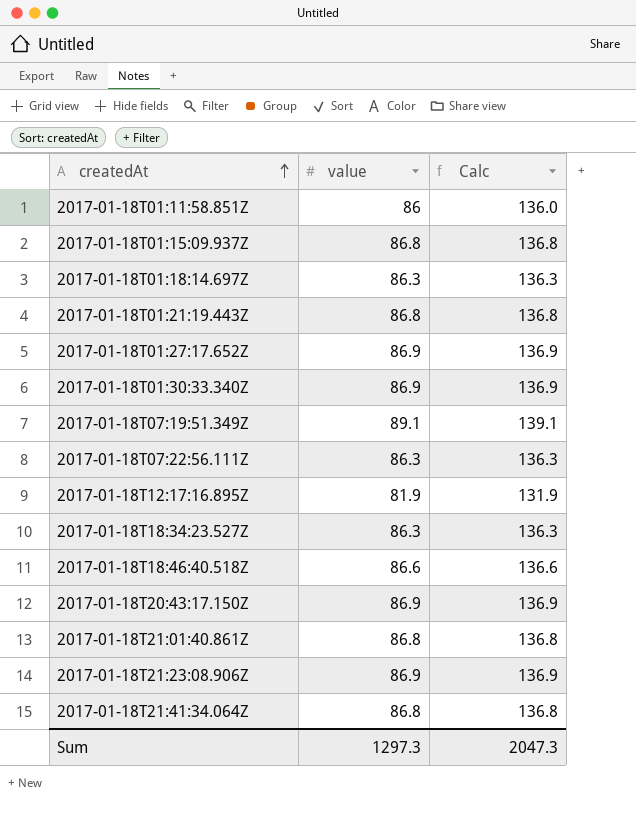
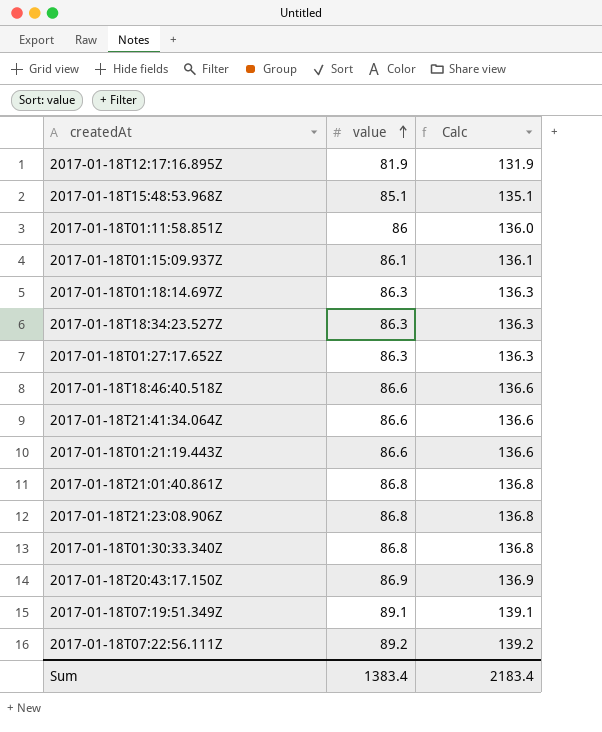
row order: createdAt ascending -> value ascending
row 2017-01-18T15:48:53.968Z: none -> 85.1 | 135.1
2017-01-18T01:15:09.937Z | value: 86.8 -> 86.1
2017-01-18T01:15:09.937Z | Calc: 136.8 -> 136.1
2017-01-18T01:27:17.652Z | value: 86.9 -> 86.3
2017-01-18T01:27:17.652Z | Calc: 136.9 -> 136.3
2017-01-18T21:41:34.064Z | value: 86.8 -> 86.6
2017-01-18T21:41:34.064Z | Calc: 136.8 -> 136.6
2017-01-18T01:21:19.443Z | value: 86.8 -> 86.6
2017-01-18T01:21:19.443Z | Calc: 136.8 -> 136.6
2017-01-18T21:23:08.906Z | value: 86.9 -> 86.8
2017-01-18T21:23:08.906Z | Calc: 136.9 -> 136.8
2017-01-18T01:30:33.340Z | value: 86.9 -> 86.8
2017-01-18T01:30:33.340Z | Calc: 136.9 -> 136.8
2017-01-18T07:22:56.111Z | value: 86.3 -> 89.2
2017-01-18T07:22:56.111Z | Calc: 136.3 -> 139.2
Sum | value: 1297.3 -> 1383.4
Sum | Calc: 2047.3 -> 2183.4

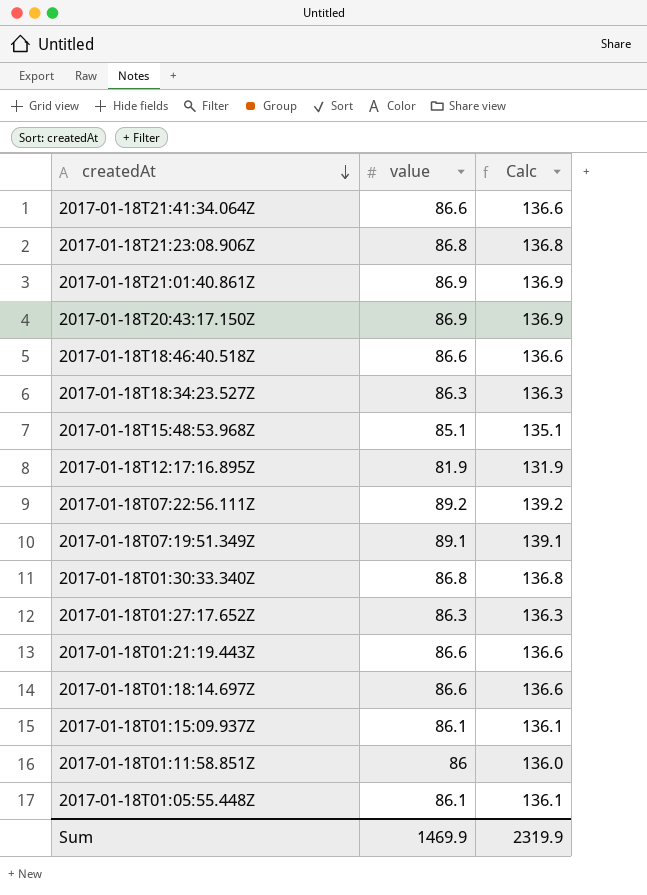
row order: value ascending -> createdAt descending
2017-01-18T21:01:40.861Z | value: 86.8 -> 86.9
2017-01-18T21:01:40.861Z | Calc: 136.8 -> 136.9
2017-01-18T01:18:14.697Z | value: 86.3 -> 86.6
2017-01-18T01:18:14.697Z | Calc: 136.3 -> 136.6
row 2017-01-18T01:05:55.448Z: none -> 86.1 | 136.1
Sum | value: 1383.4 -> 1469.9
Sum | Calc: 2183.4 -> 2319.9

